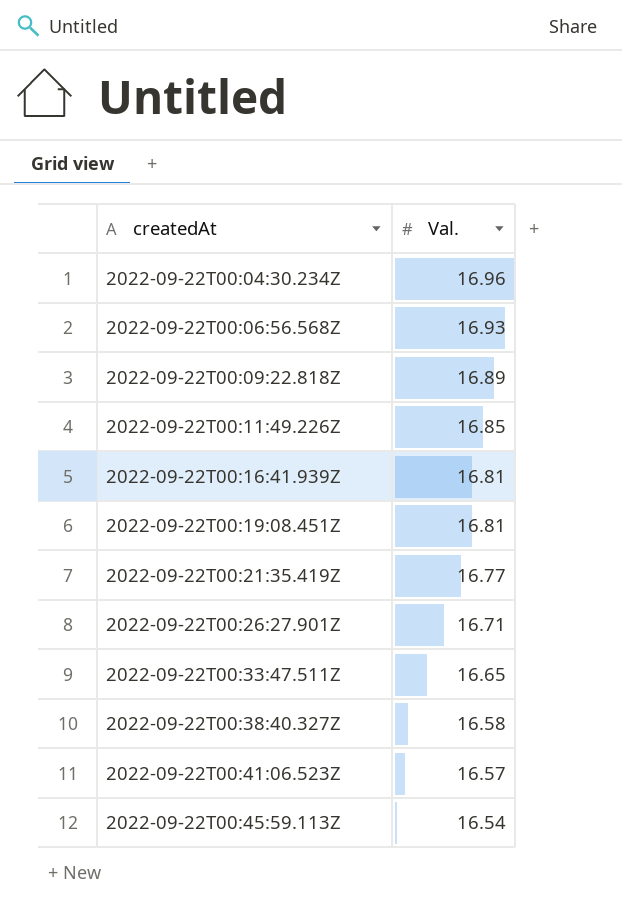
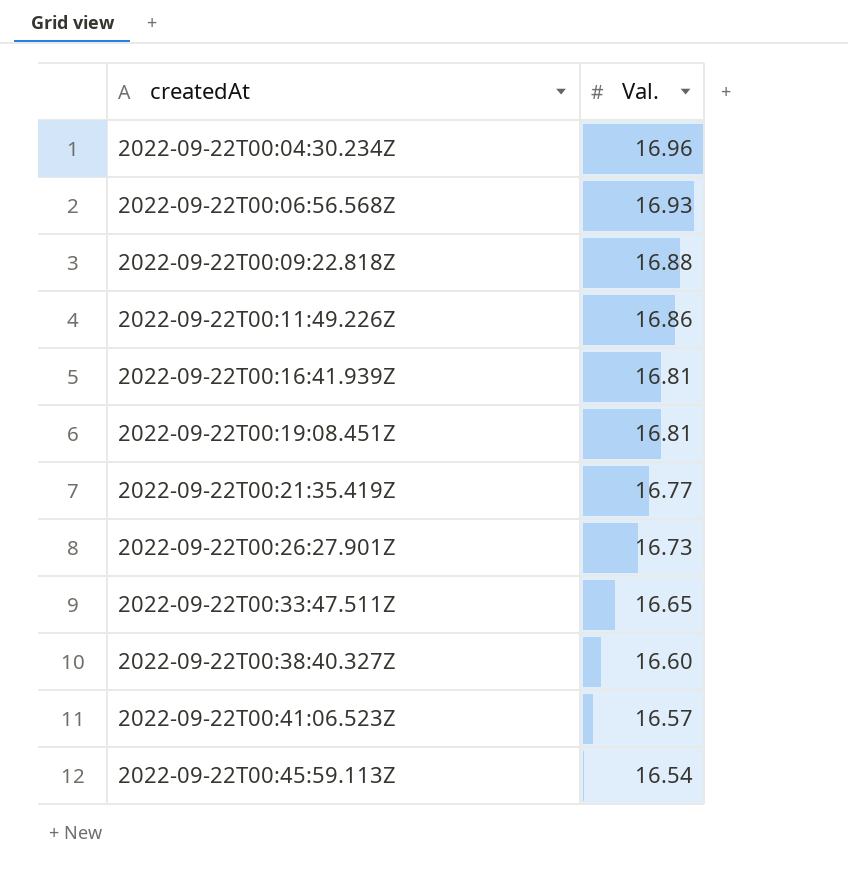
2022-09-22T00:09:22.818Z | Val.: 16.89 -> 16.88
2022-09-22T00:11:49.226Z | Val.: 16.85 -> 16.86
2022-09-22T00:26:27.901Z | Val.: 16.71 -> 16.73
2022-09-22T00:38:40.327Z | Val.: 16.58 -> 16.60

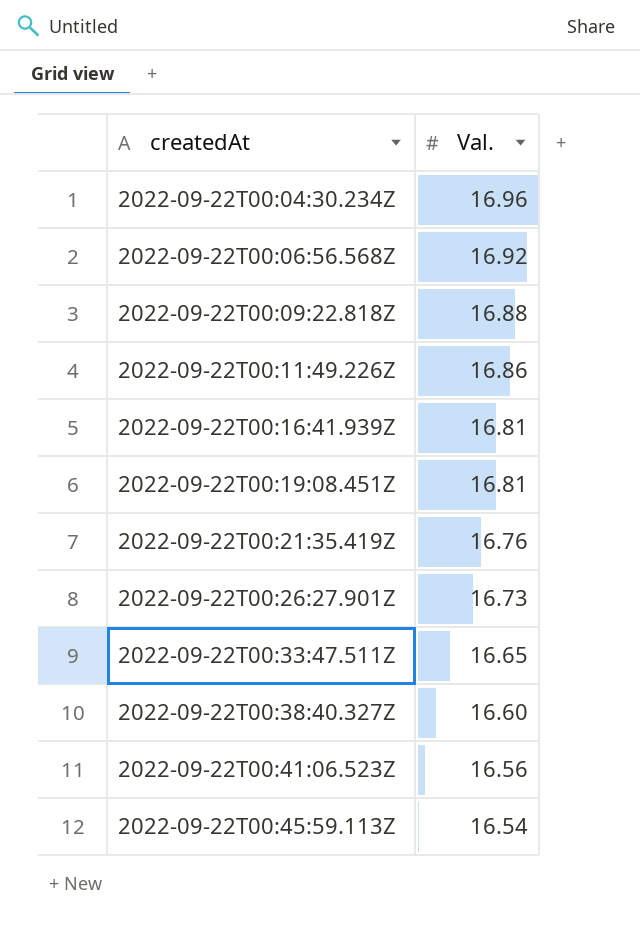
2022-09-22T00:06:56.568Z | Val.: 16.93 -> 16.92
2022-09-22T00:21:35.419Z | Val.: 16.77 -> 16.76
2022-09-22T00:41:06.523Z | Val.: 16.57 -> 16.56

